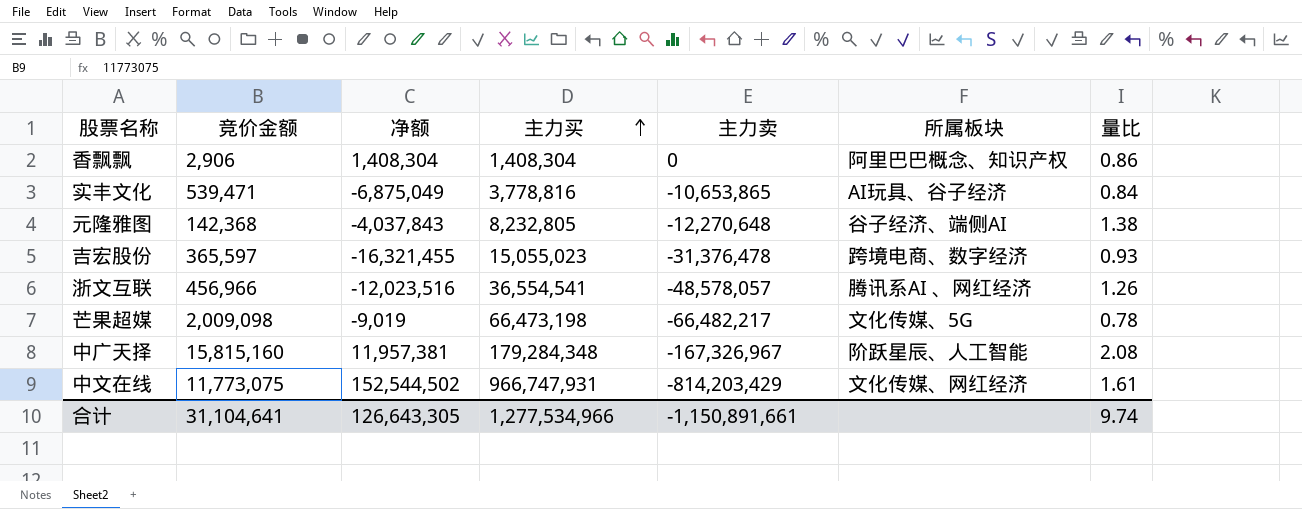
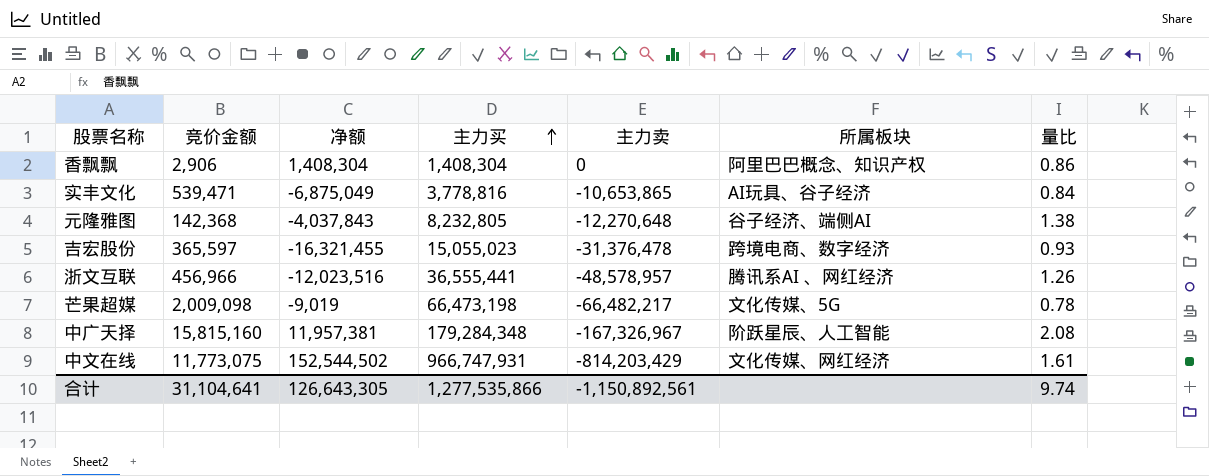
浙文互联 | 主力买: 36,554,541 -> 36,555,441
浙文互联 | 主力卖: -48,578,057 -> -48,578,957
合计 | 主力买: 1,277,534,966 -> 1,277,535,866
合计 | 主力卖: -1,150,891,661 -> -1,150,892,561

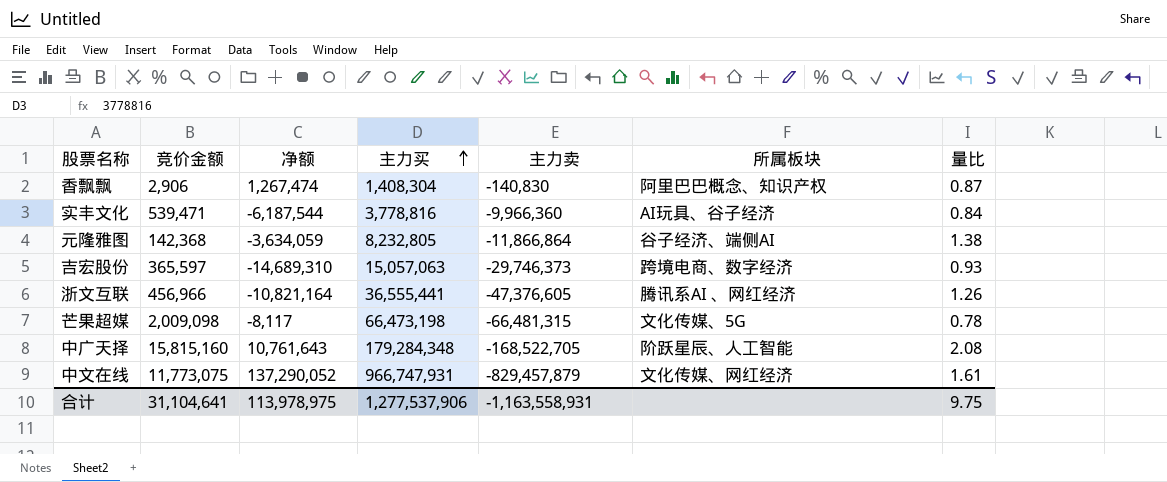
香飘飘 | 净额: 1,408,304 -> 1,267,474
香飘飘 | 主力卖: 0 -> -140,830
香飘飘 | 量比: 0.86 -> 0.87
实丰文化 | 净额: -6,875,049 -> -6,187,544
实丰文化 | 主力卖: -10,653,865 -> -9,966,360
元隆雅图 | 净额: -4,037,843 -> -3,634,059
元隆雅图 | 主力卖: -12,270,648 -> -11,866,864
吉宏股份 | 净额: -16,321,455 -> -14,689,310
吉宏股份 | 主力买: 15,055,023 -> 15,057,063
吉宏股份 | 主力卖: -31,376,478 -> -29,746,373
浙文互联 | 净额: -12,023,516 -> -10,821,164
浙文互联 | 主力卖: -48,578,957 -> -47,376,605
芒果超媒 | 净额: -9,019 -> -8,117
芒果超媒 | 主力卖: -66,482,217 -> -66,481,315
中广天择 | 净额: 11,957,381 -> 10,761,643
中广天择 | 主力卖: -167,326,967 -> -168,522,705
中文在线 | 净额: 152,544,502 -> 137,290,052
中文在线 | 主力卖: -814,203,429 -> -829,457,879
合计 | 净额: 126,643,305 -> 113,978,975
合计 | 主力买: 1,277,535,866 -> 1,277,537,906
合计 | 主力卖: -1,150,892,561 -> -1,163,558,931
合计 | 量比: 9.74 -> 9.75

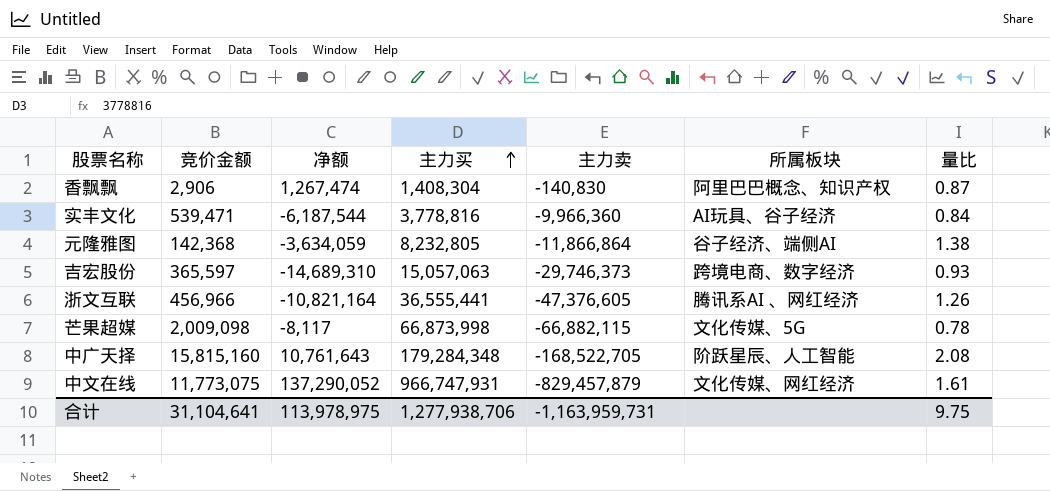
芒果超媒 | 主力买: 66,473,198 -> 66,873,998
芒果超媒 | 主力卖: -66,481,315 -> -66,882,115
合计 | 主力买: 1,277,537,906 -> 1,277,938,706
合计 | 主力卖: -1,163,558,931 -> -1,163,959,731

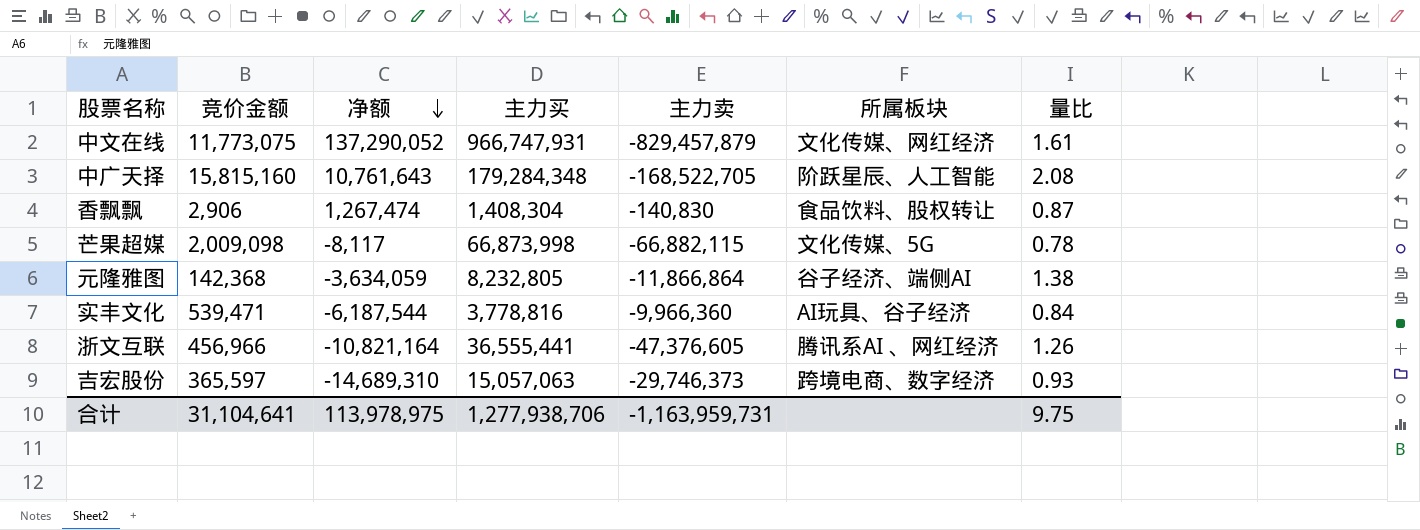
row order: 主力买 ascending -> 净额 descending
香飘飘 | 所属板块: 阿里巴巴概念、知识产权 -> 食品饮料、股权转让

